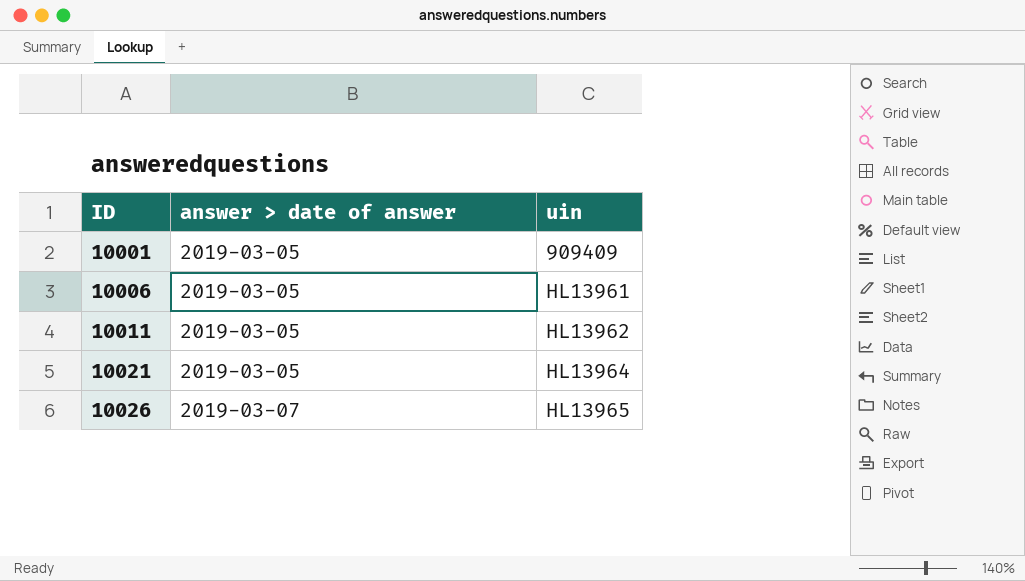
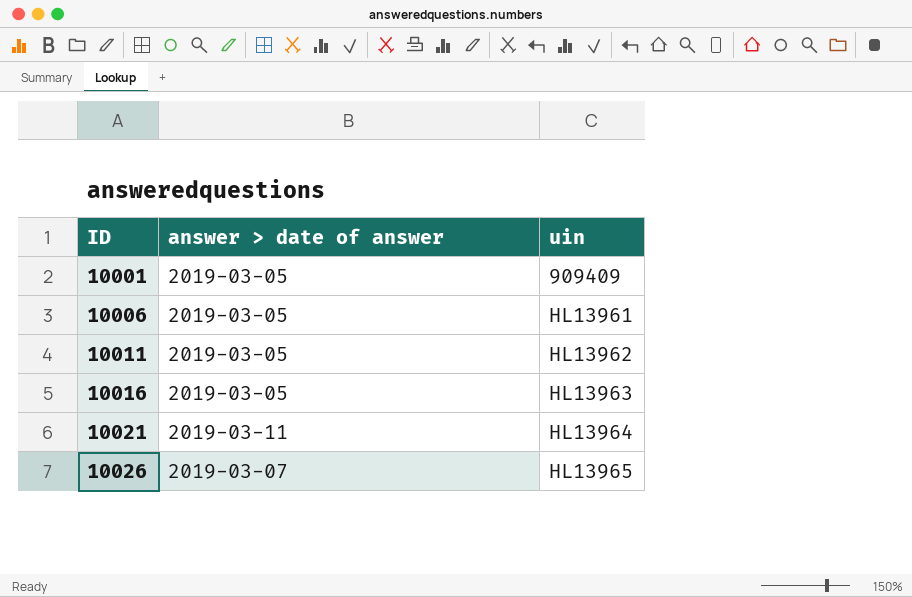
row 10016: none -> 2019-03-05 | HL13963
10021 | answer > date of answer: 2019-03-05 -> 2019-03-11

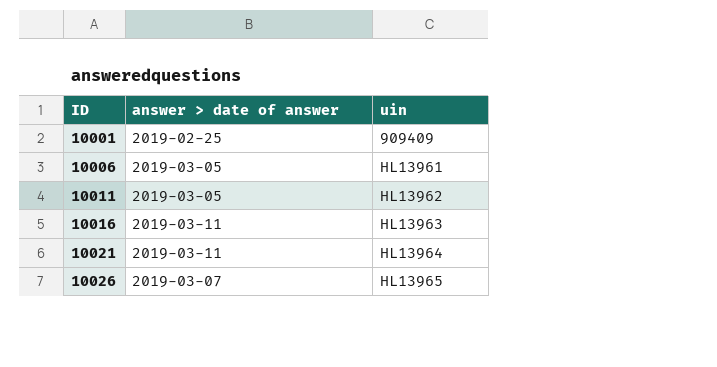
10001 | answer > date of answer: 2019-03-05 -> 2019-02-25
10016 | answer > date of answer: 2019-03-05 -> 2019-03-11

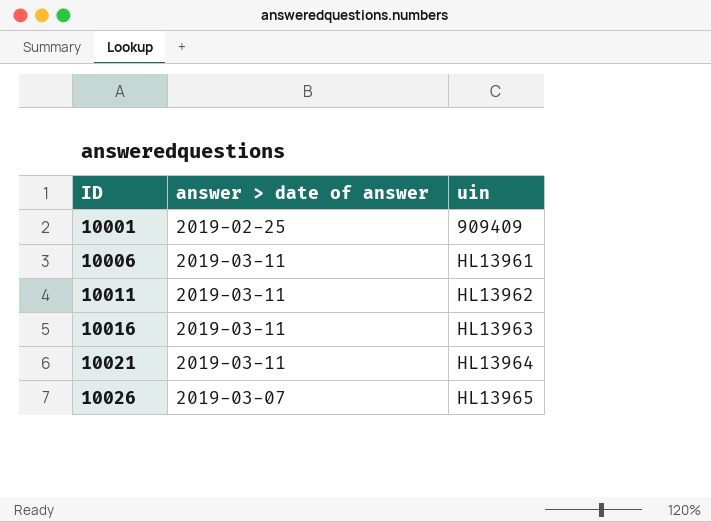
10006 | answer > date of answer: 2019-03-05 -> 2019-03-11
10011 | answer > date of answer: 2019-03-05 -> 2019-03-11

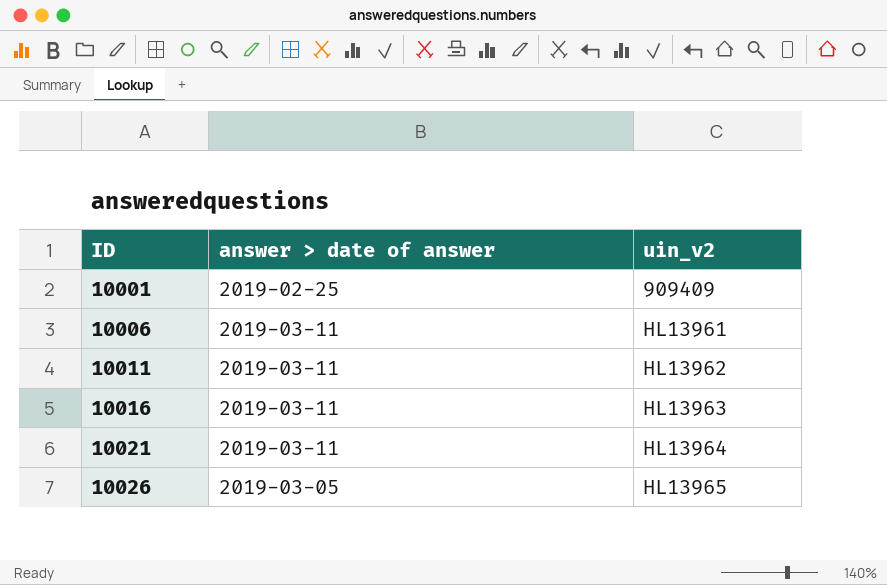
column name: uin -> uin_v2
10026 | answer > date of answer: 2019-03-07 -> 2019-03-05

